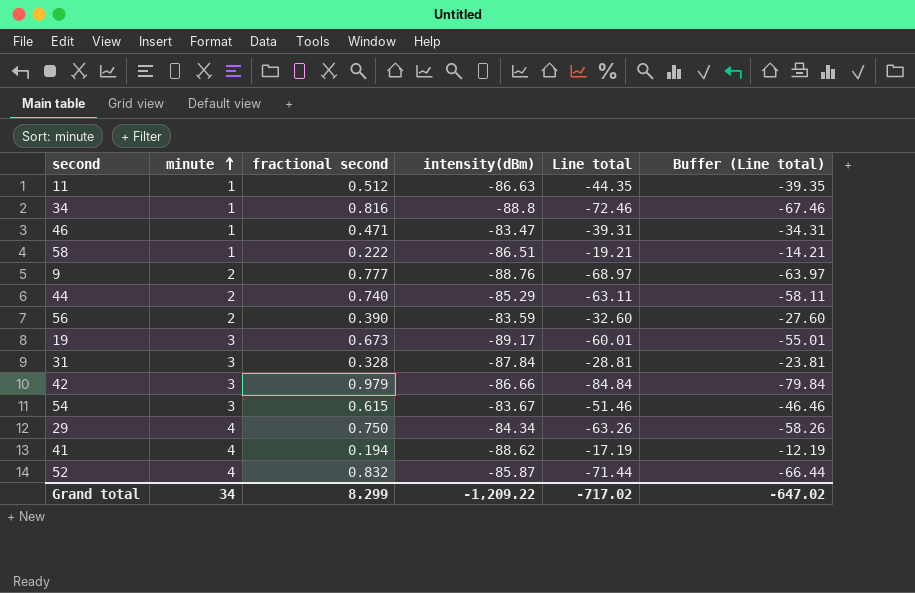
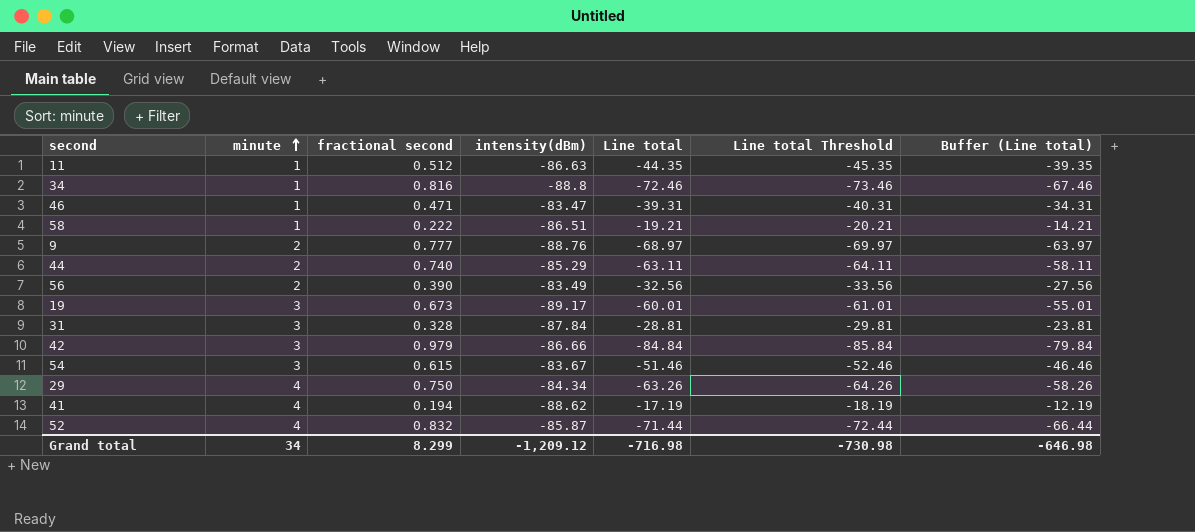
column Line total Threshold | formula: none -> [Line total] - 1
56 | intensity(dBm): -83.59 -> -83.49
56 | Line total: -32.60 -> -32.56
56 | Buffer (Line total): -27.60 -> -27.56
Grand total | intensity(dBm): -1,209.22 -> -1,209.12
Grand total | Line total: -717.02 -> -716.98
Grand total | Buffer (Line total): -647.02 -> -646.98

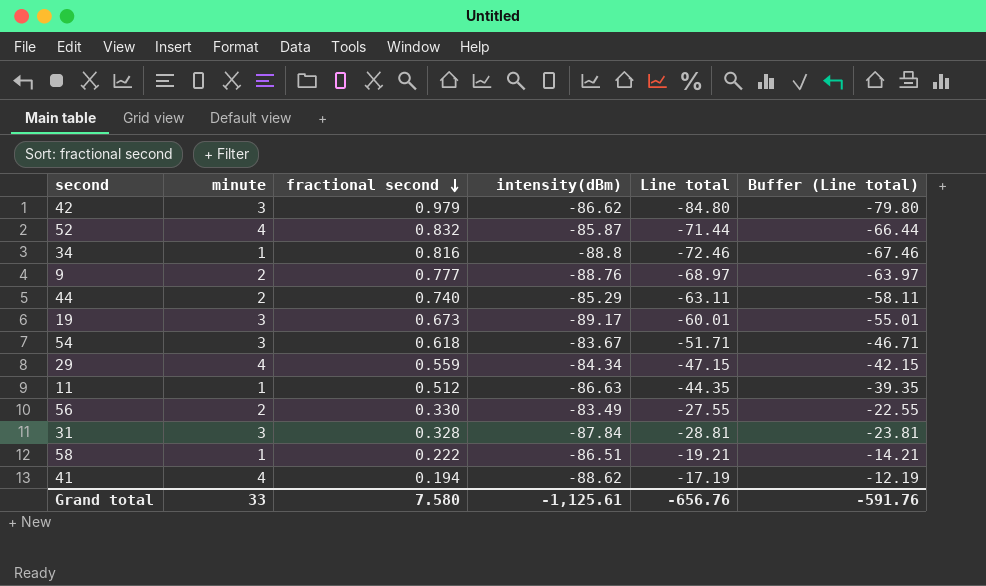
row order: minute ascending -> fractional second descending
column Line total Threshold | formula: [Line total] - 1 -> none
row 46: 1 | 0.471 | -83.47 | -39.31 | -40.31 | -34.31 -> none
42 | intensity(dBm): -86.66 -> -86.62
42 | Line total: -84.84 -> -84.80
42 | Buffer (Line total): -79.84 -> -79.80
54 | fractional second: 0.615 -> 0.618
54 | Line total: -51.46 -> -51.71
54 | Buffer (Line total): -46.46 -> -46.71
29 | fractional second: 0.750 -> 0.559
29 | Line total: -63.26 -> -47.15
29 | Buffer (Line total): -58.26 -> -42.15
56 | fractional second: 0.390 -> 0.330
56 | Line total: -32.56 -> -27.55
56 | Buffer (Line total): -27.56 -> -22.55
Grand total | minute: 34 -> 33
Grand total | fractional second: 8.299 -> 7.580
Grand total | intensity(dBm): -1,209.12 -> -1,125.61
Grand total | Line total: -716.98 -> -656.76
Grand total | Buffer (Line total): -646.98 -> -591.76

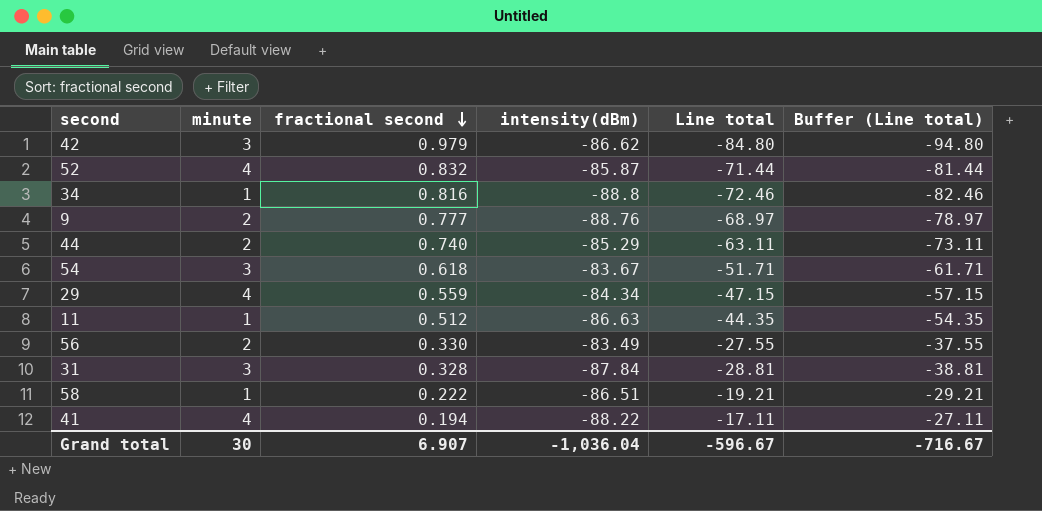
column Buffer (Line total) | formula: [Line total] + 5 -> [Line total] - 10
row 19: 3 | 0.673 | -89.17 | -60.01 | -55.01 -> none
41 | intensity(dBm): -88.62 -> -88.22
41 | Line total: -17.19 -> -17.11
Grand total | minute: 33 -> 30
Grand total | fractional second: 7.580 -> 6.907
Grand total | intensity(dBm): -1,125.61 -> -1,036.04
Grand total | Line total: -656.76 -> -596.67
Grand total | Buffer (Line total): -591.76 -> -716.67

